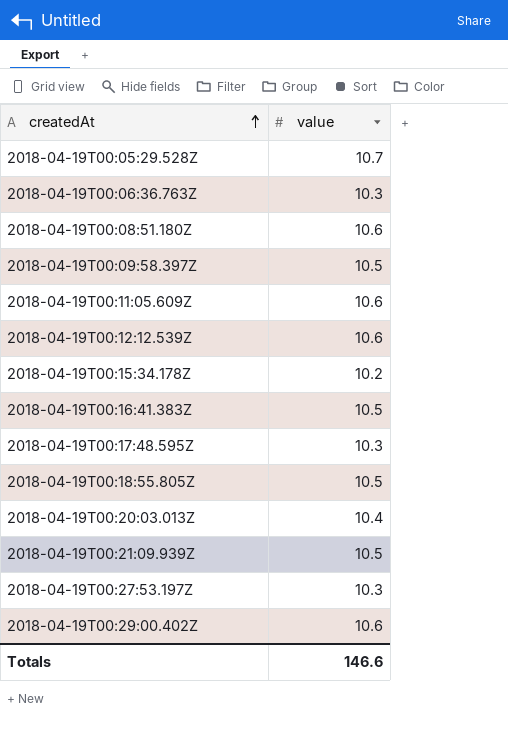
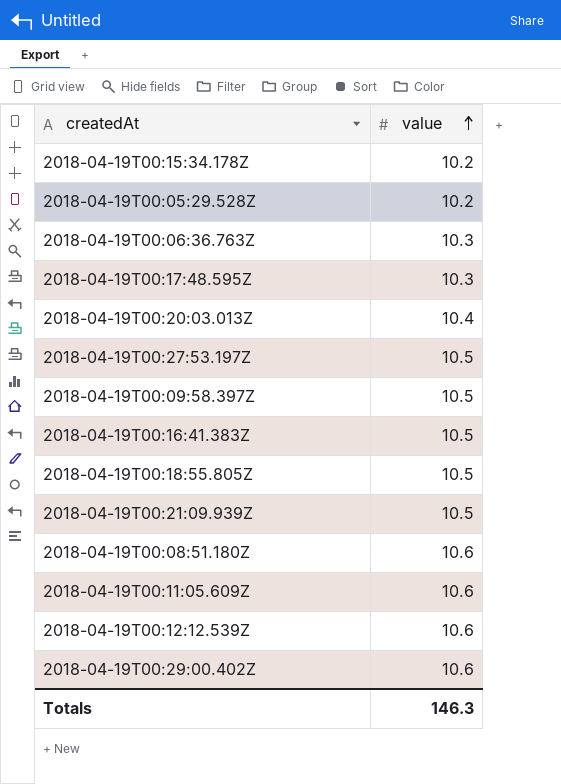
row order: createdAt ascending -> value ascending
2018-04-19T00:05:29.528Z | value: 10.7 -> 10.2
2018-04-19T00:27:53.197Z | value: 10.3 -> 10.5
Totals | value: 146.6 -> 146.3

